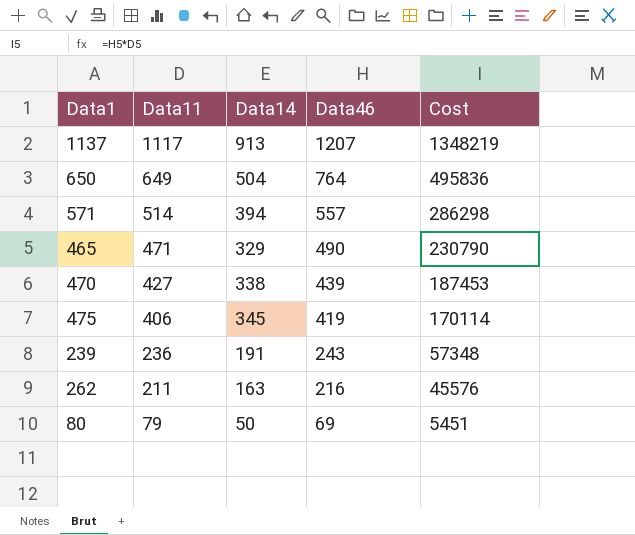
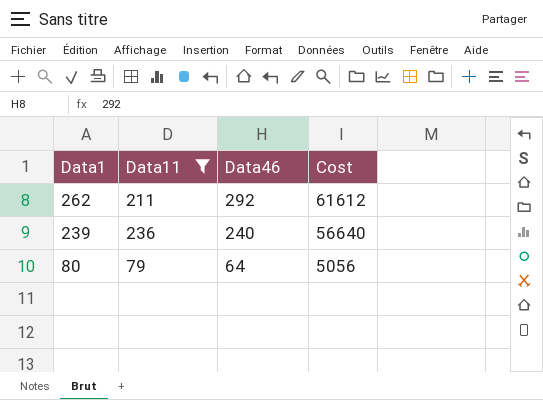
filter: none -> Data11 <= 236
row order: Data11 descending -> Data1 descending
column Data14 | position: 3 -> none
262 | Data46: 216 -> 292
262 | Cost: 45576 -> 61612
239 | Data46: 243 -> 240
239 | Cost: 57348 -> 56640
80 | Data46: 69 -> 64
80 | Cost: 5451 -> 5056

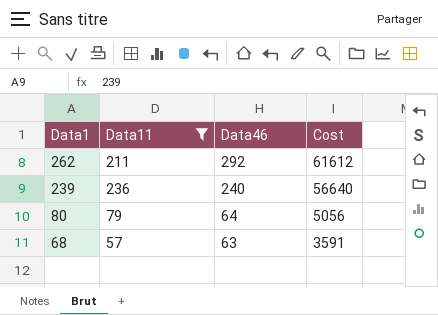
row 68: none -> 57 | 63 | 3591

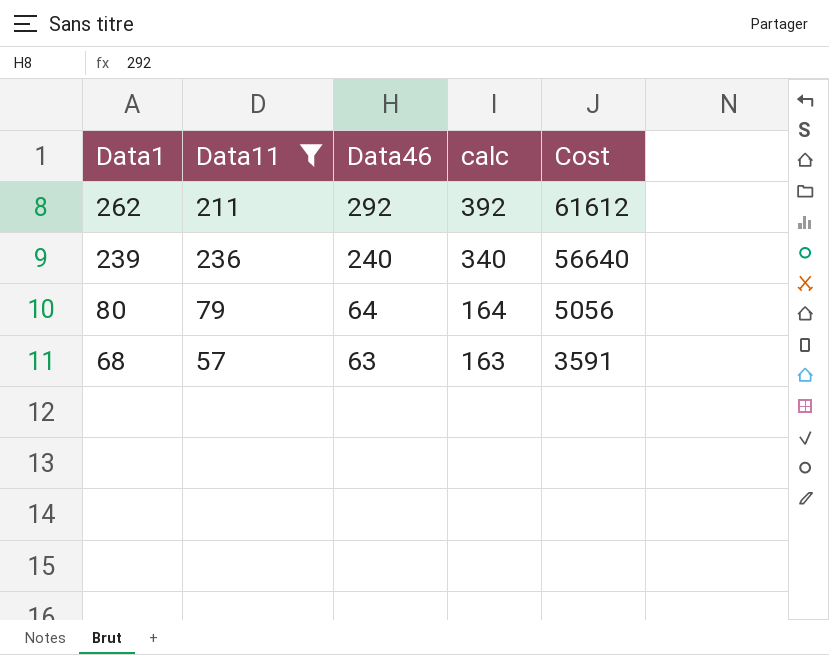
column calc | formula: none -> [Data46] + 100

